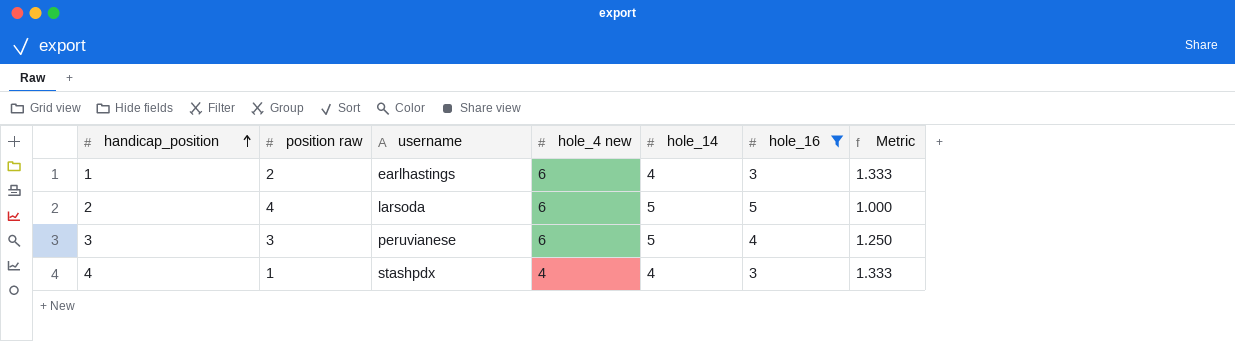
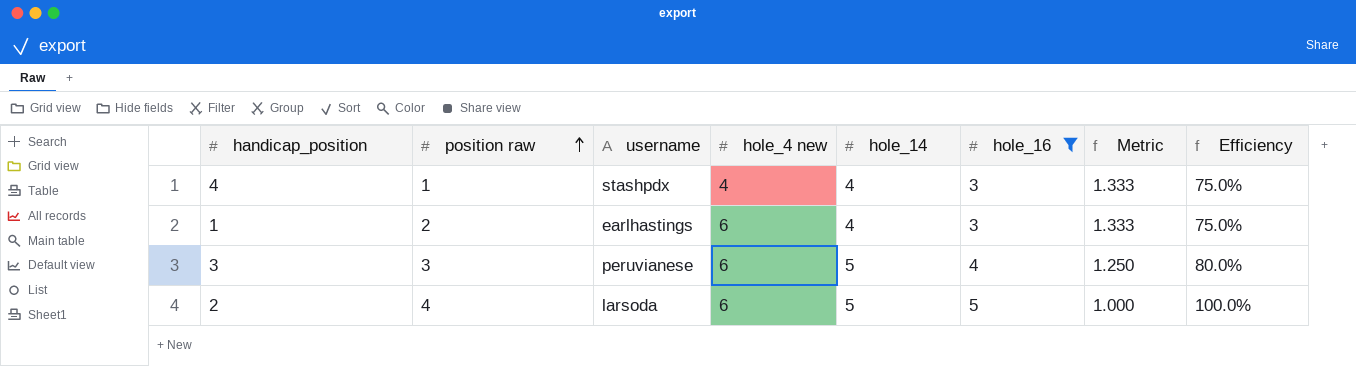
row order: handicap_position ascending -> position raw ascending
column Efficiency | formula: none -> [hole_16] / [hole_14]

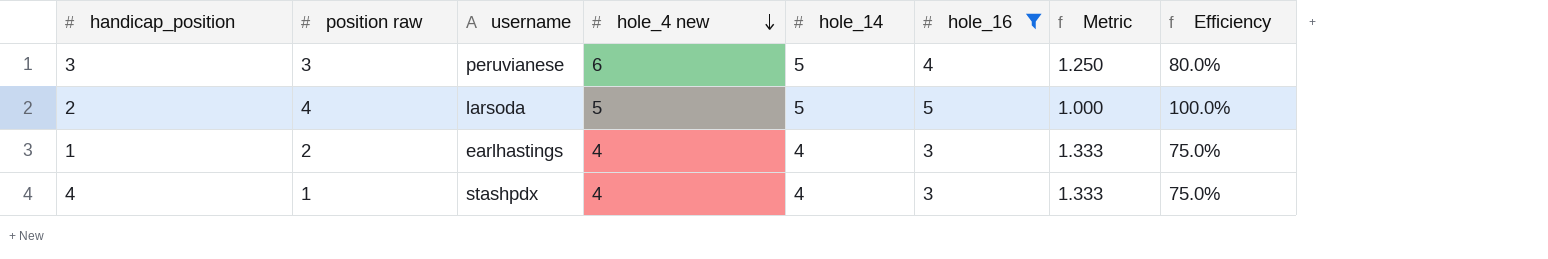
row order: position raw ascending -> hole_4 new descending
2 | hole_4 new: 6 -> 5
1 | hole_4 new: 6 -> 4

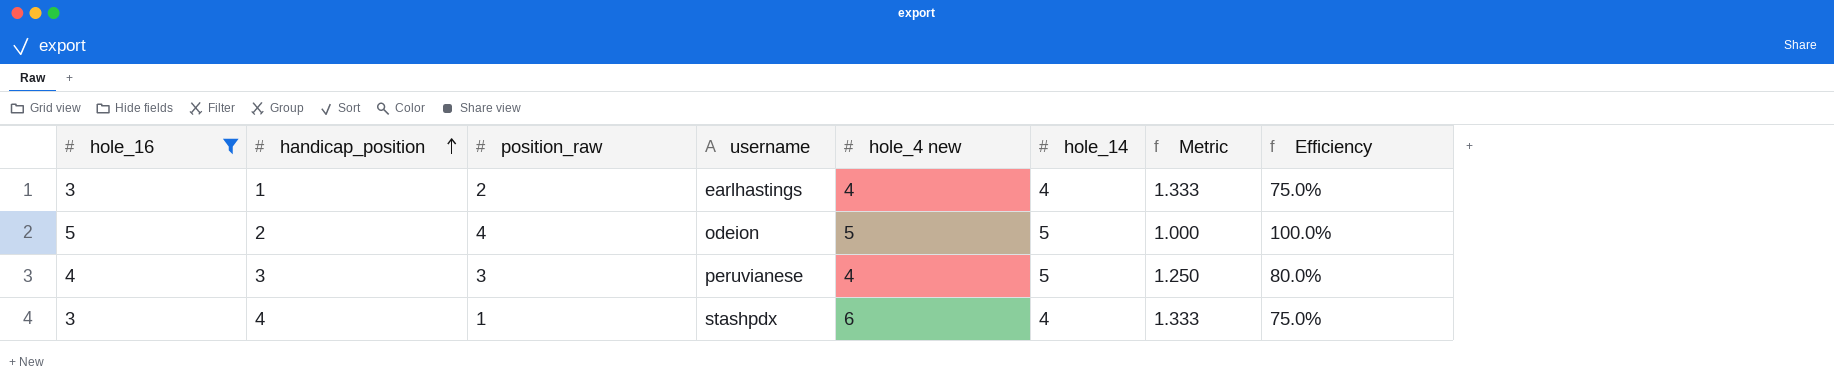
row order: hole_4 new descending -> handicap_position ascending
column hole_16 | position: 6 -> 1
column name: position raw -> position_raw
2 | username: larsoda -> odeion
3 | hole_4 new: 6 -> 4
4 | hole_4 new: 4 -> 6

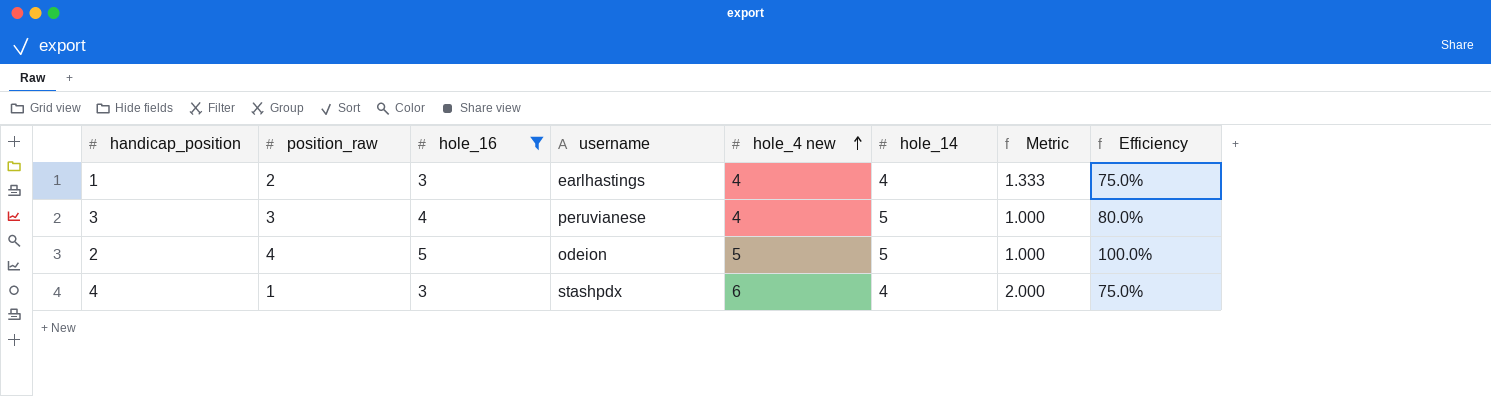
row order: handicap_position ascending -> hole_4 new ascending
column hole_16 | position: 1 -> 3
column Metric | formula: [hole_14] / [hole_16] -> [hole_4 new] / [hole_16]

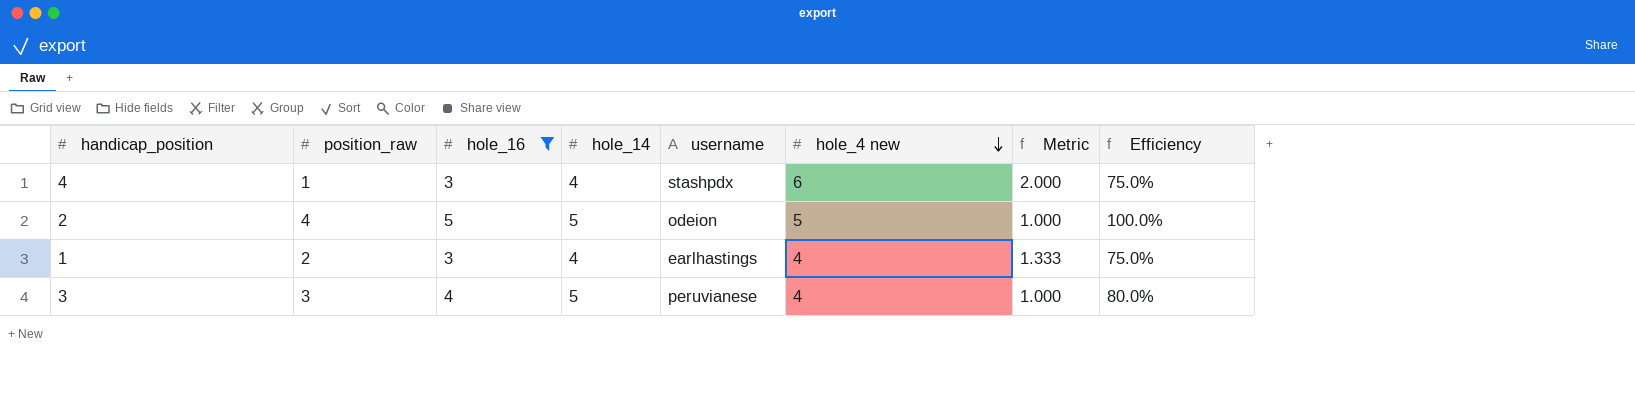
row order: hole_4 new ascending -> hole_4 new descending
column hole_14 | position: 6 -> 4

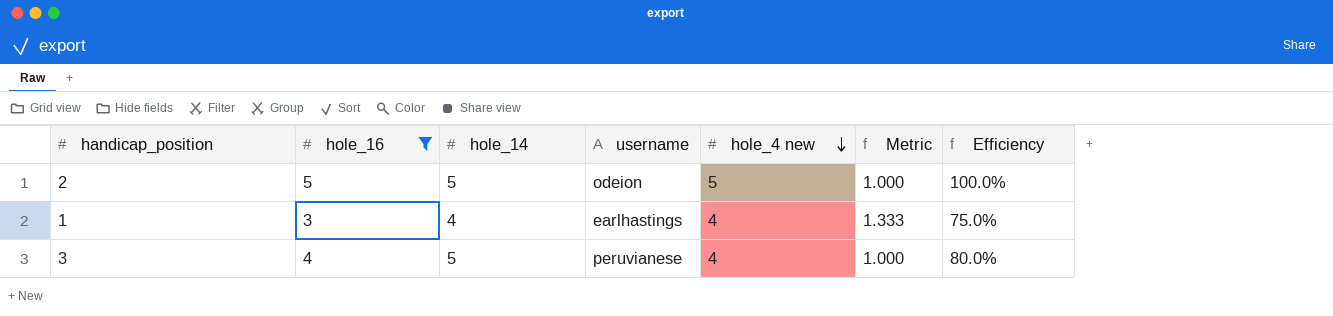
column position_raw | position: 2 -> none
row 4: 1 | 3 | 4 | stashpdx | 6 | 2.000 | 75.0% -> none

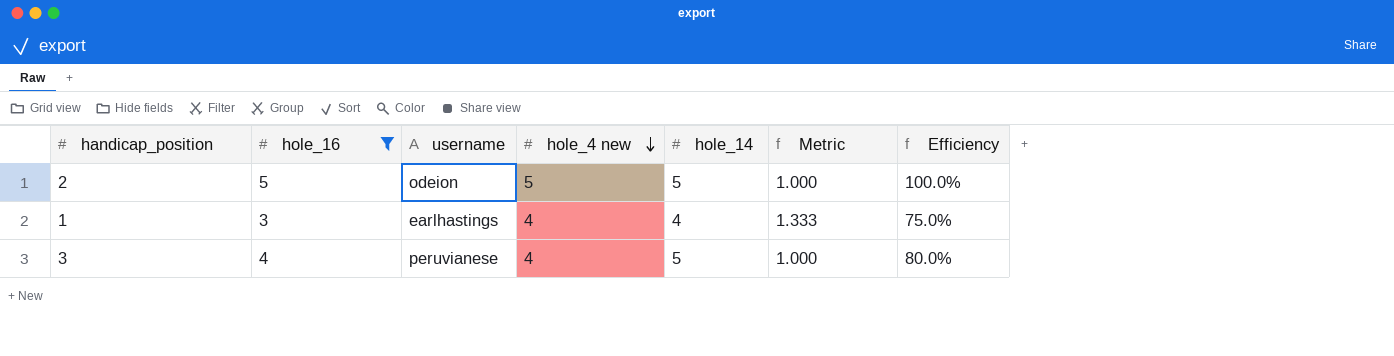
column hole_14 | position: 3 -> 5

